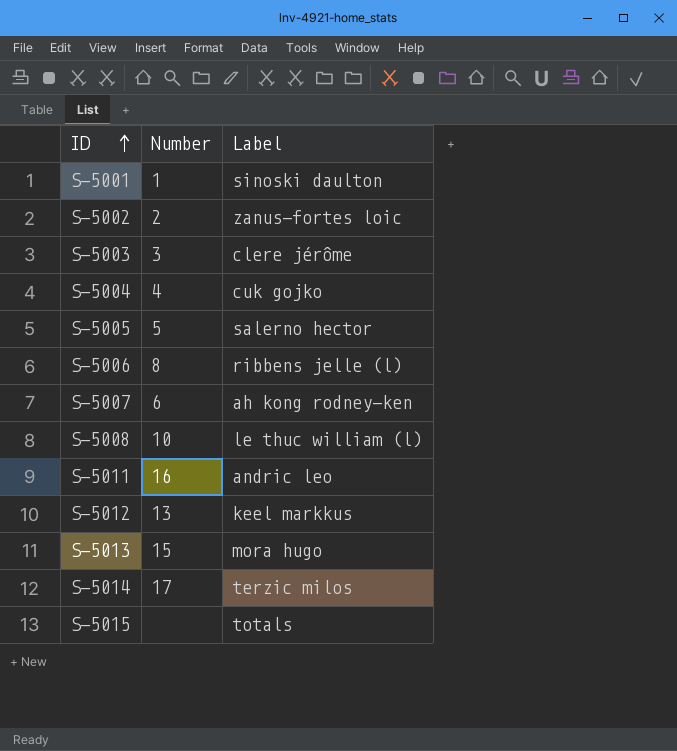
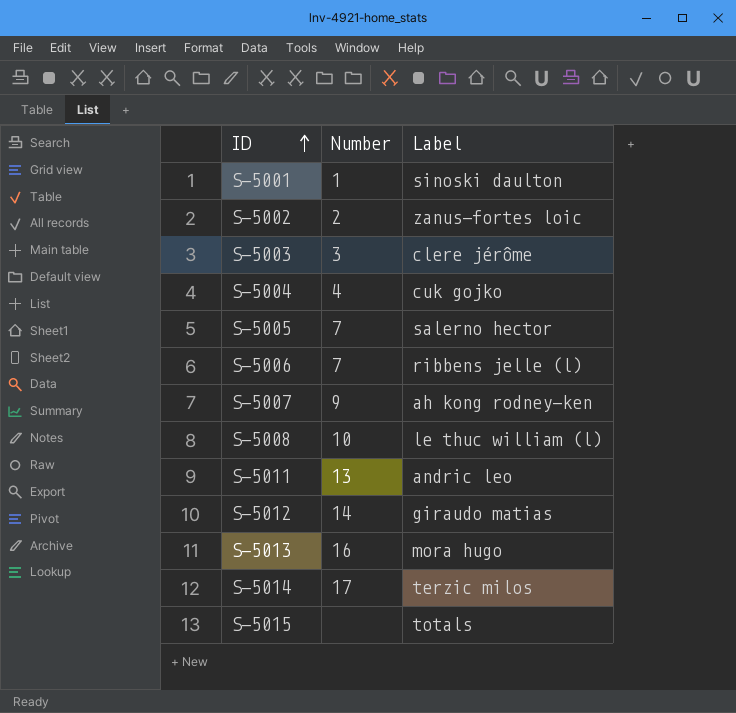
S-5005 | Number: 5 -> 7
S-5006 | Number: 8 -> 7
S-5007 | Number: 6 -> 9
S-5011 | Number: 16 -> 13
S-5012 | Number: 13 -> 14
S-5012 | Label: keel markkus -> giraudo matias
S-5013 | Number: 15 -> 16

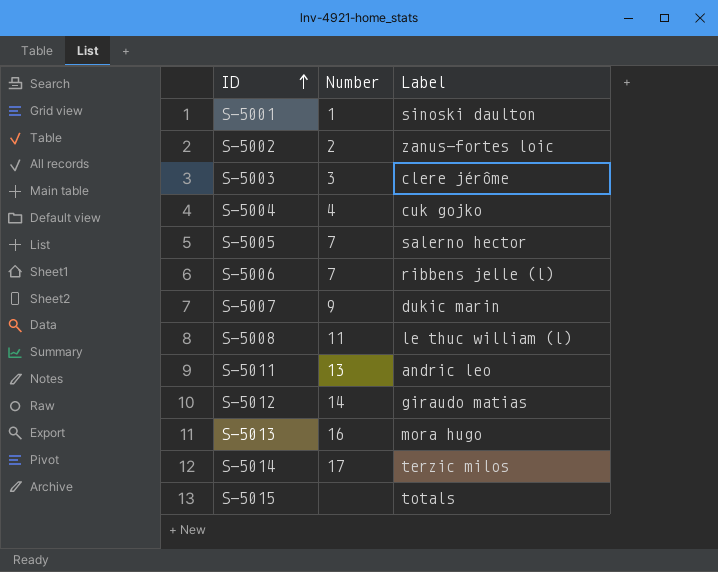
S-5007 | Label: ah kong rodney-ken -> dukic marin
S-5008 | Number: 10 -> 11

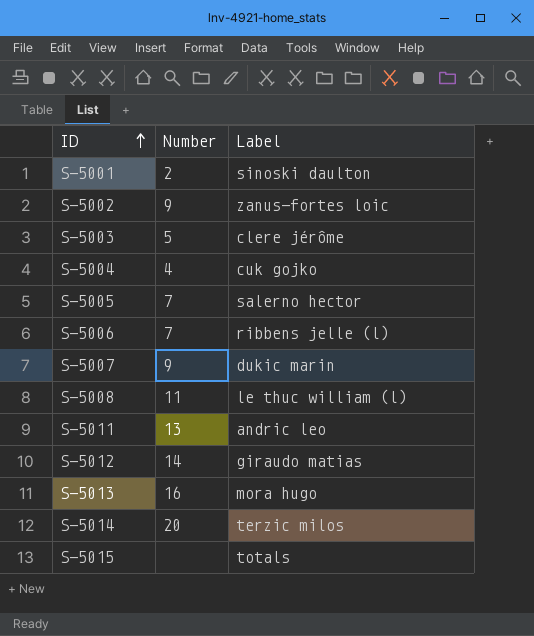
S-5001 | Number: 1 -> 2
S-5002 | Number: 2 -> 9
S-5003 | Number: 3 -> 5
S-5014 | Number: 17 -> 20

